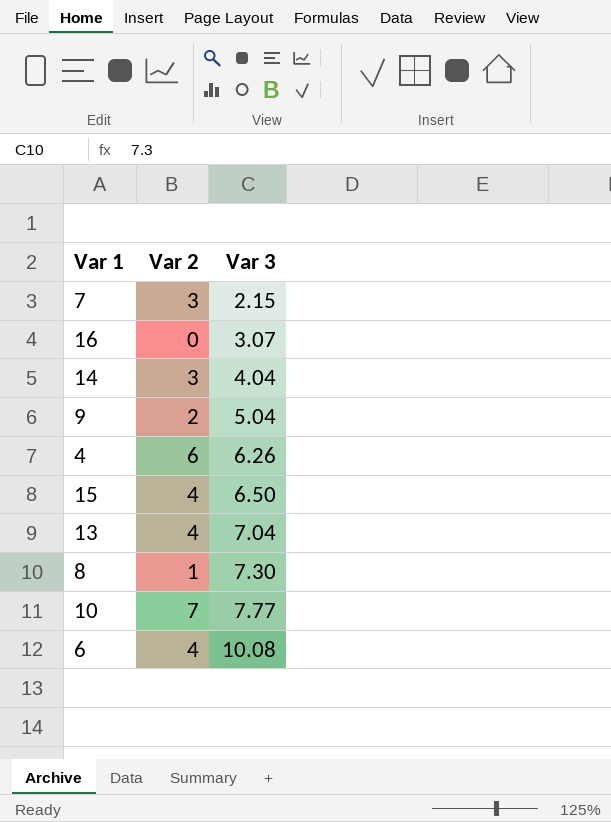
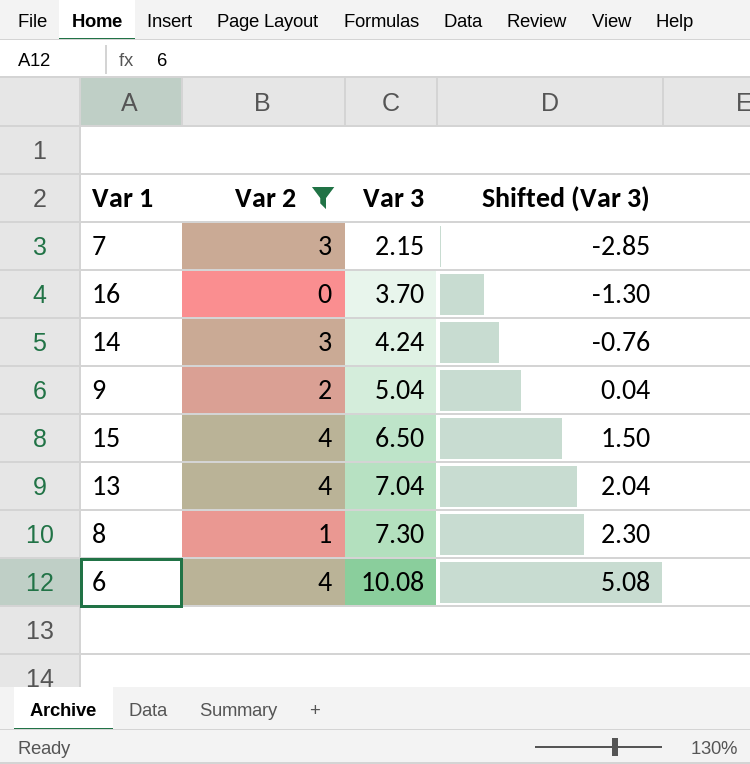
filter: none -> Var 2 <= 4
column Shifted (Var 3) | formula: none -> [Var 3] - 5
16 | Var 3: 3.07 -> 3.70
14 | Var 3: 4.04 -> 4.24

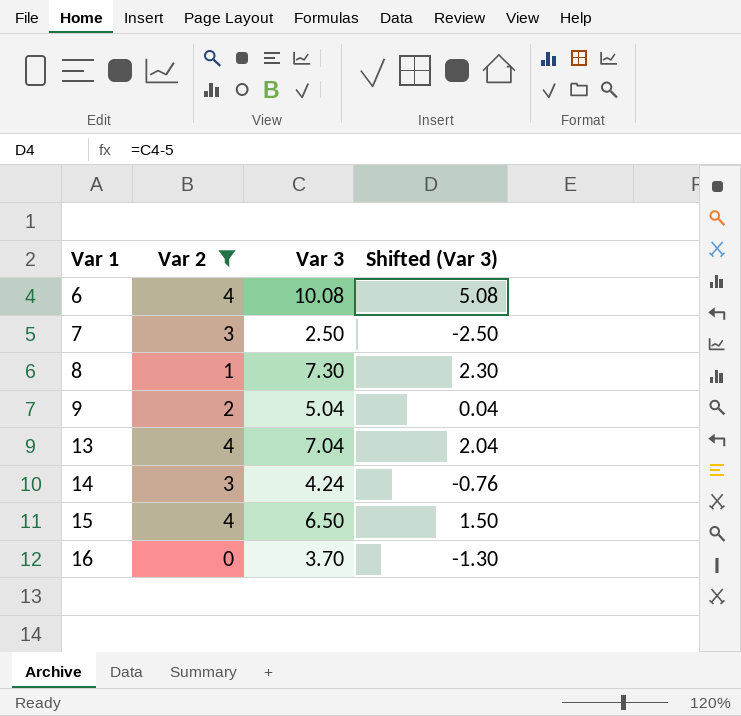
row order: Var 3 ascending -> Var 1 ascending
7 | Var 3: 2.15 -> 2.50
7 | Shifted (Var 3): -2.85 -> -2.50

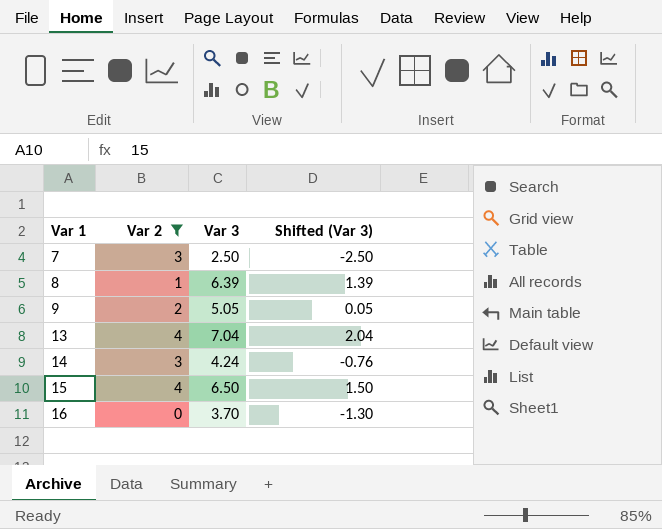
row 6: 4 | 10.08 | 5.08 -> none
8 | Var 3: 7.30 -> 6.39
8 | Shifted (Var 3): 2.30 -> 1.39
9 | Var 3: 5.04 -> 5.05
9 | Shifted (Var 3): 0.04 -> 0.05

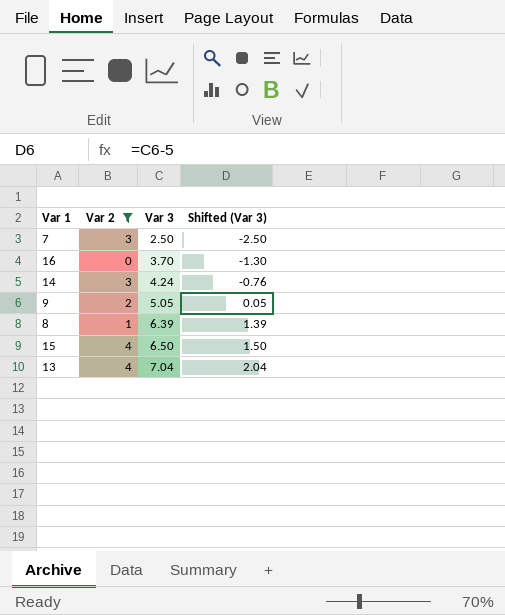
row order: Var 1 ascending -> Var 3 ascending

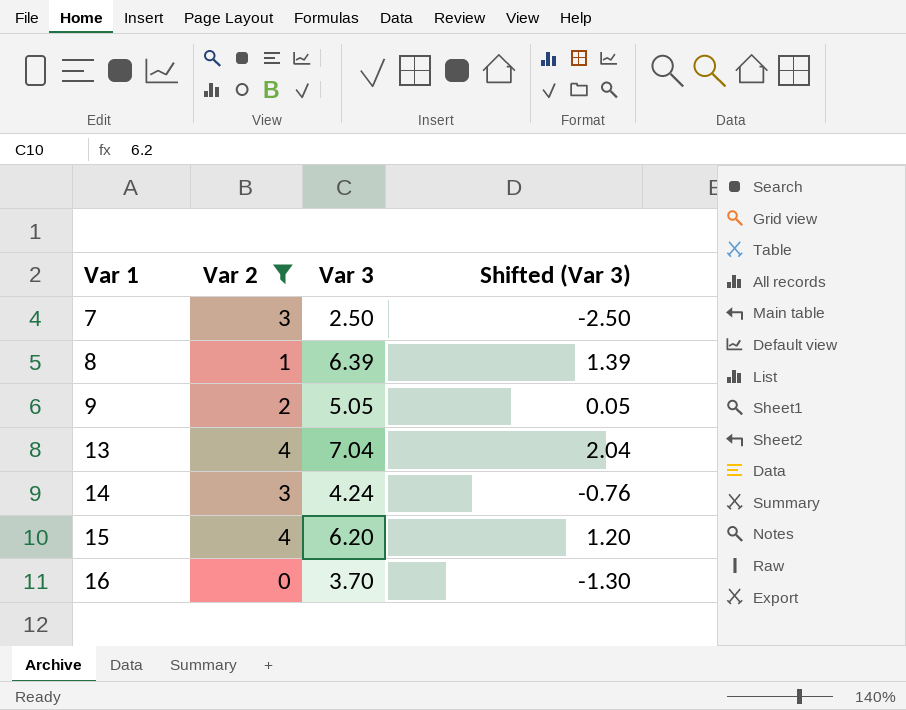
row order: Var 3 ascending -> Var 1 ascending
15 | Var 3: 6.50 -> 6.20
15 | Shifted (Var 3): 1.50 -> 1.20

